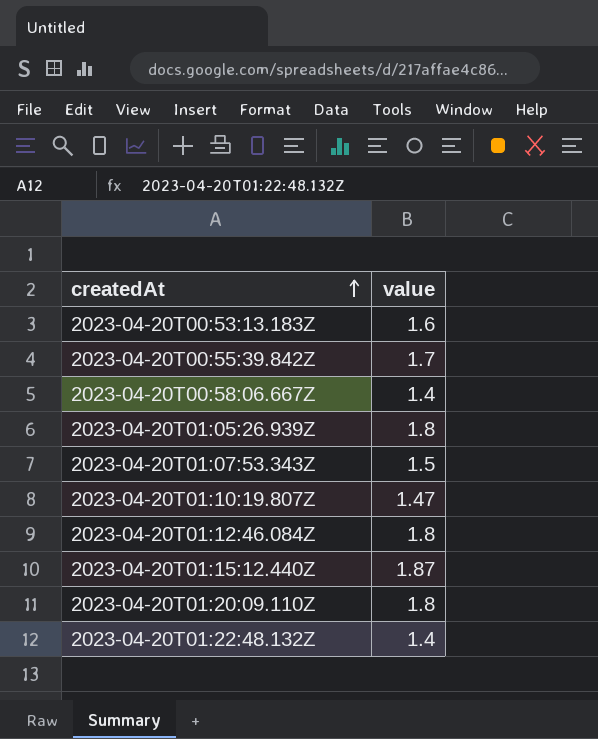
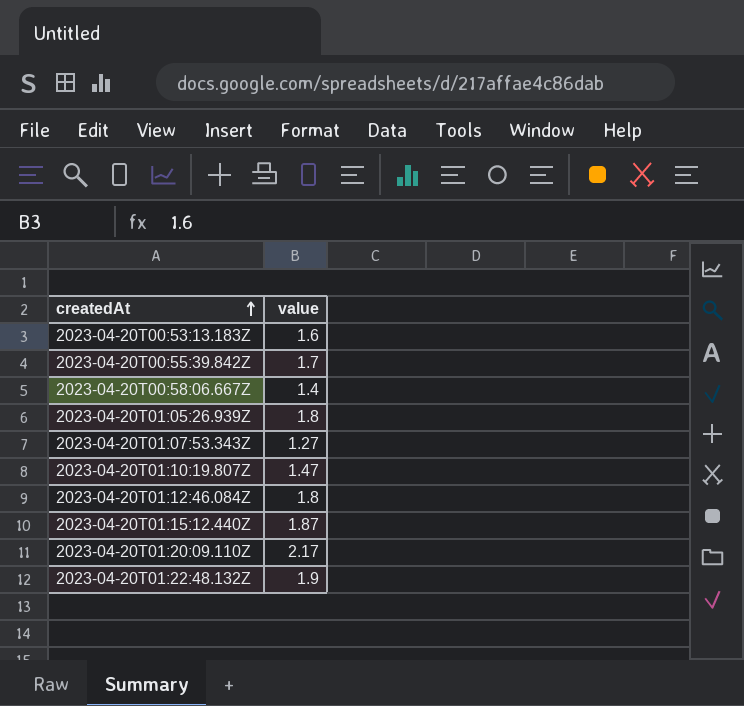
2023-04-20T01:07:53.343Z | value: 1.5 -> 1.27
2023-04-20T01:20:09.110Z | value: 1.8 -> 2.17
2023-04-20T01:22:48.132Z | value: 1.4 -> 1.9

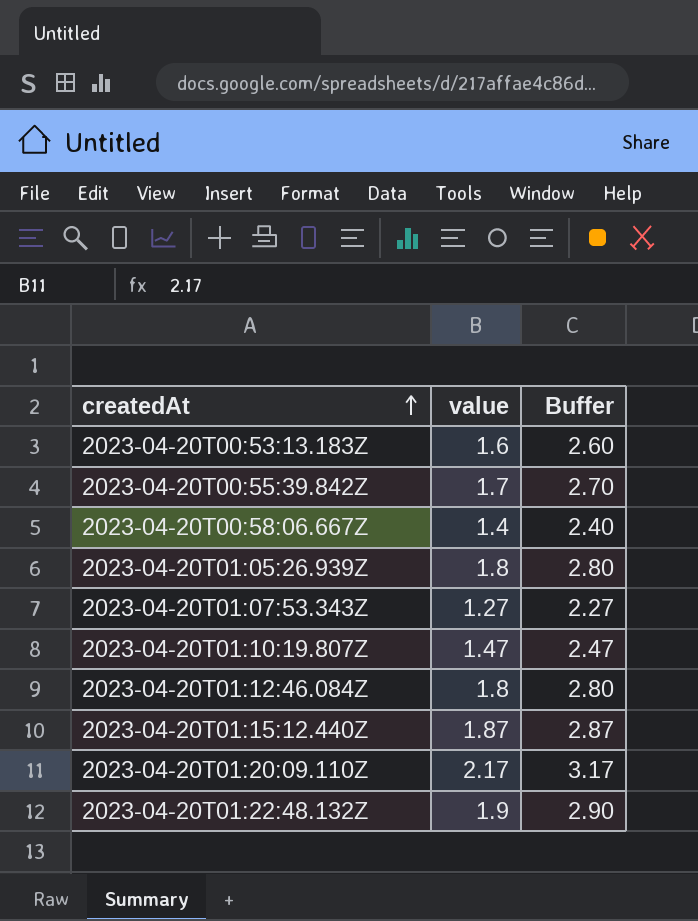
column Buffer | formula: none -> [value] + 1

